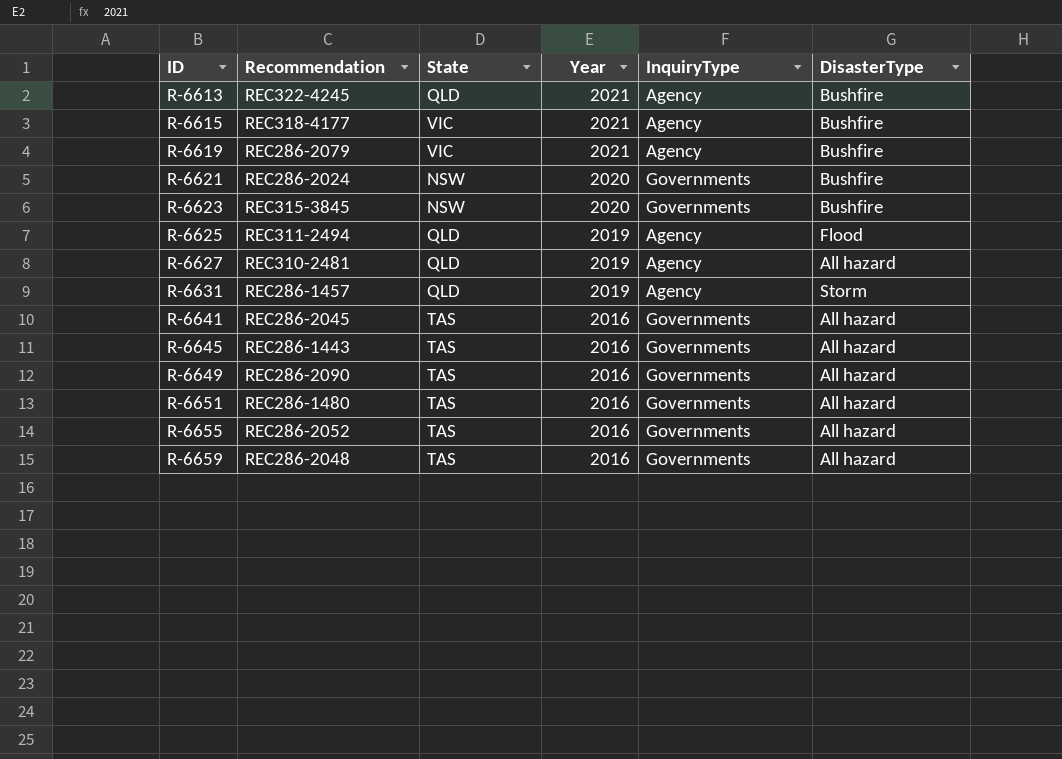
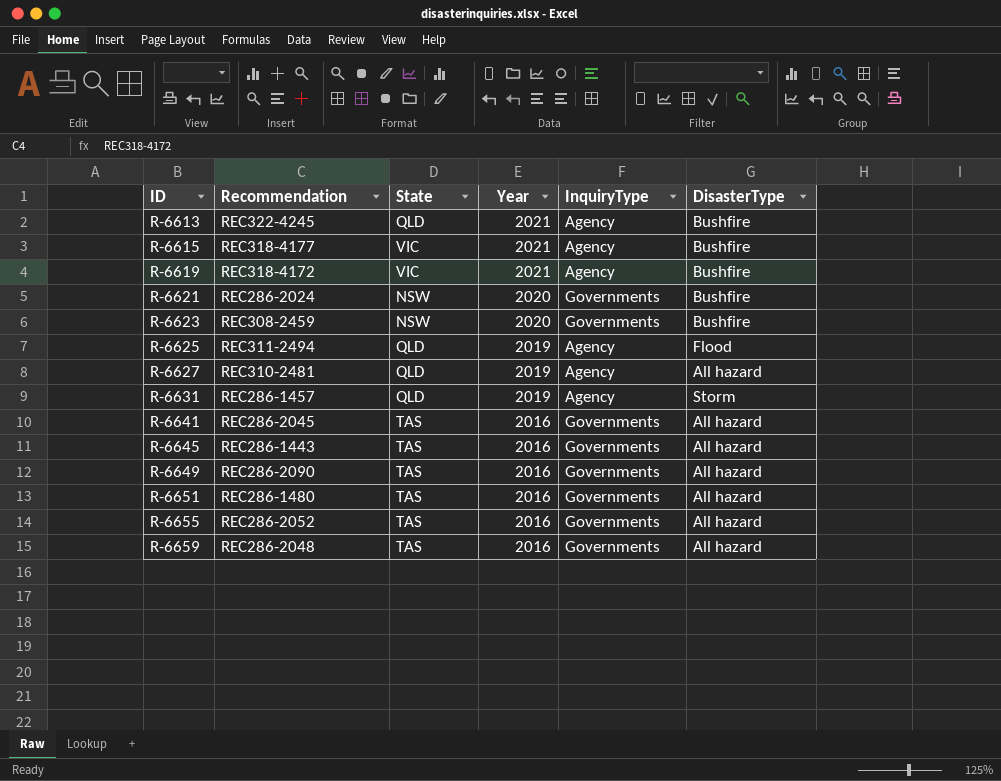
R-6619 | Recommendation: REC286-2079 -> REC318-4172
R-6623 | Recommendation: REC315-3845 -> REC308-2459

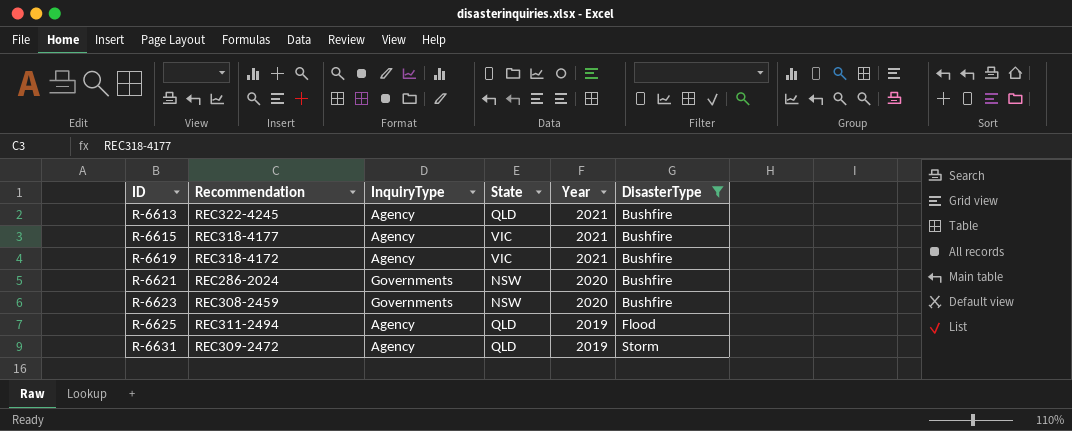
filter: none -> DisasterType != All hazard
column InquiryType | position: 5 -> 3
R-6631 | Recommendation: REC286-1457 -> REC309-2472

